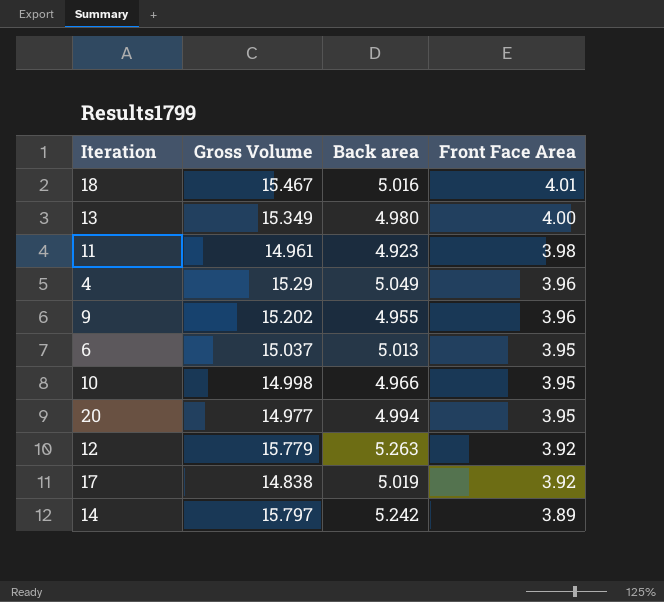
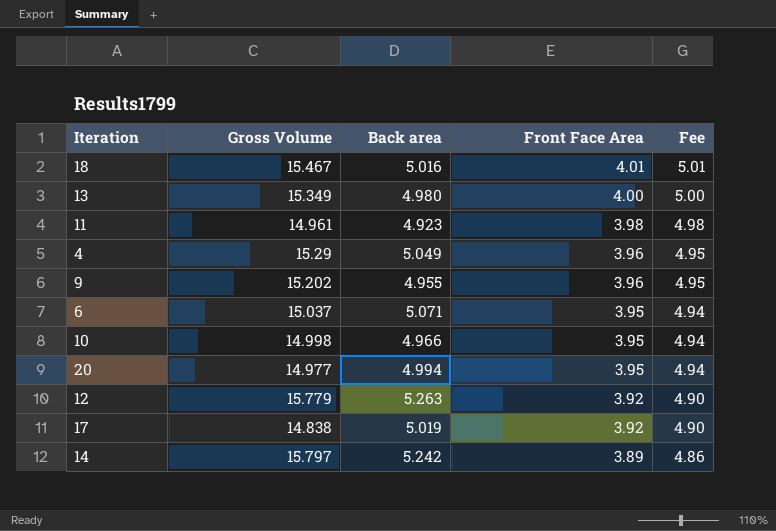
column Fee | formula: none -> [Front Face Area] * 1.25
6 | Back area: 5.013 -> 5.071

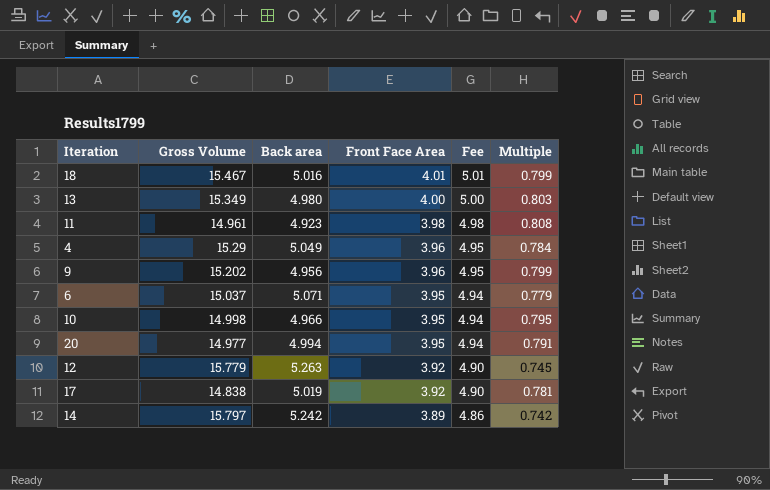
column Multiple | formula: none -> [Front Face Area] / [Back area]
9 | Back area: 4.955 -> 4.956

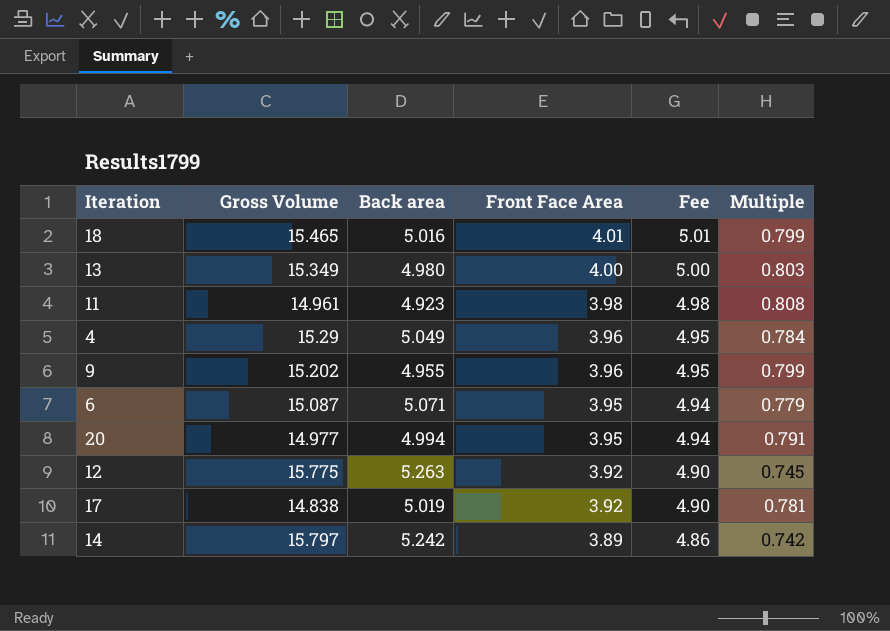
row 10: 14.998 | 4.966 | 3.95 | 4.94 | 0.795 -> none
18 | Gross Volume: 15.467 -> 15.465
9 | Back area: 4.956 -> 4.955
6 | Gross Volume: 15.037 -> 15.087
12 | Gross Volume: 15.779 -> 15.775

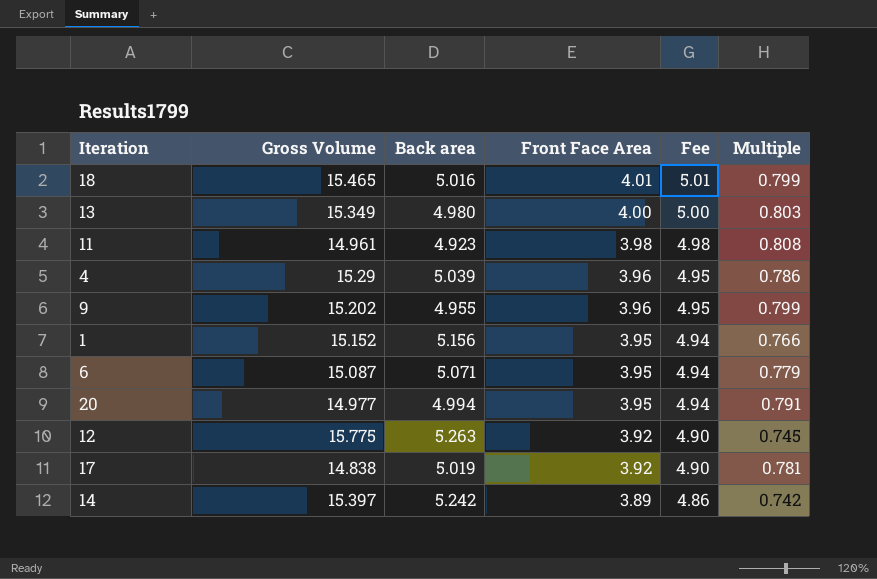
4 | Back area: 5.049 -> 5.039
4 | Multiple: 0.784 -> 0.786
row 1: none -> 15.152 | 5.156 | 3.95 | 4.94 | 0.766
14 | Gross Volume: 15.797 -> 15.397

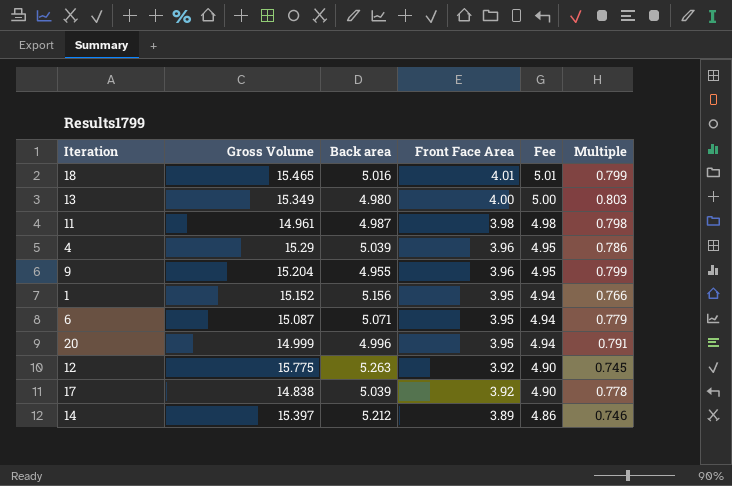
11 | Back area: 4.923 -> 4.987
11 | Multiple: 0.808 -> 0.798
9 | Gross Volume: 15.202 -> 15.204
20 | Gross Volume: 14.977 -> 14.999
20 | Back area: 4.994 -> 4.996
17 | Back area: 5.019 -> 5.039
17 | Multiple: 0.781 -> 0.778
14 | Back area: 5.242 -> 5.212
14 | Multiple: 0.742 -> 0.746

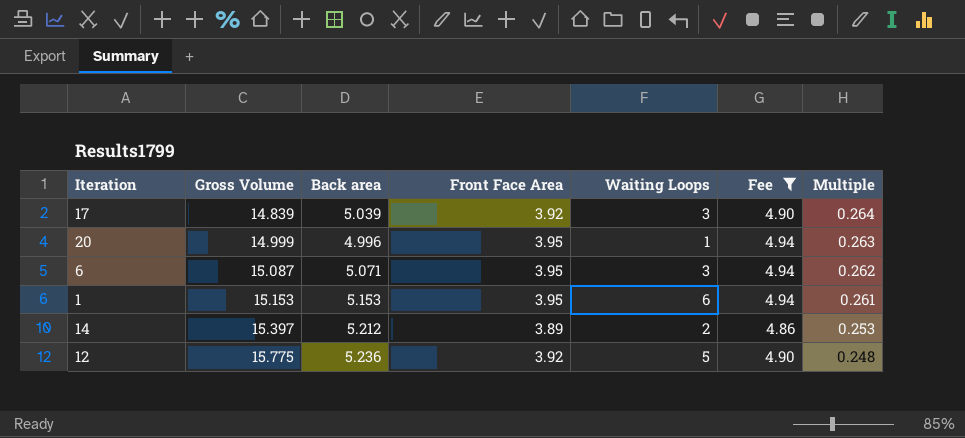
filter: none -> Fee <= 4.94
row order: Front Face Area descending -> Gross Volume ascending
column Waiting Loops | position: none -> 5
column Multiple | formula: [Front Face Area] / [Back area] -> [Front Face Area] / [Gross Volume]
17 | Gross Volume: 14.838 -> 14.839
1 | Gross Volume: 15.152 -> 15.153
1 | Back area: 5.156 -> 5.153
12 | Back area: 5.263 -> 5.236

